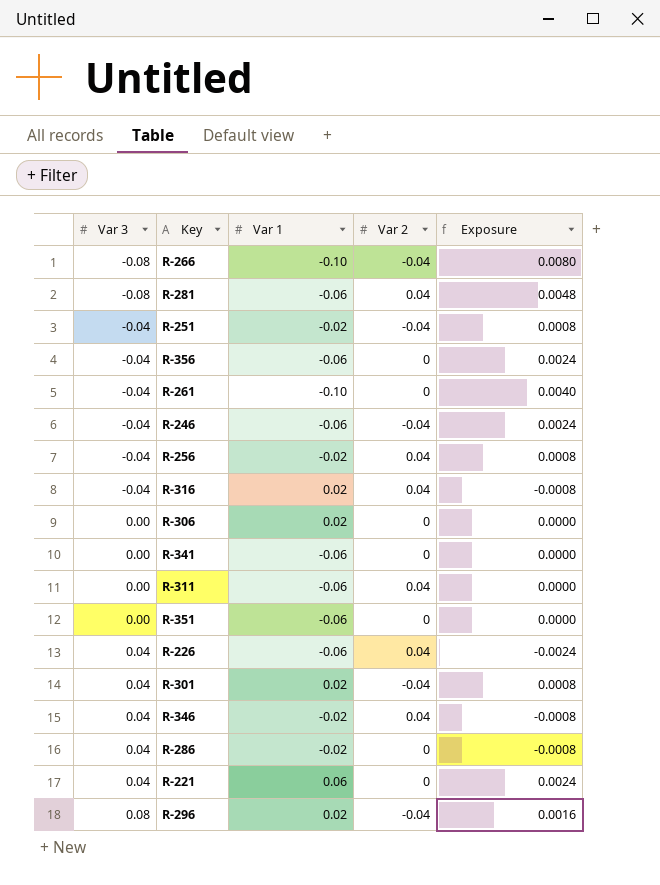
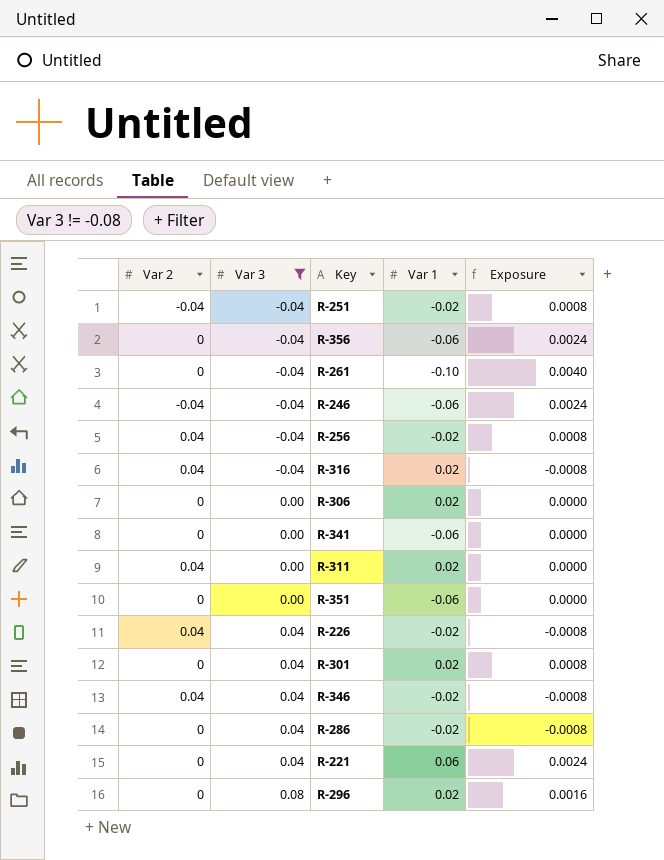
filter: none -> Var 3 != -0.08
column Var 2 | position: 4 -> 1
R-311 | Var 1: -0.06 -> 0.02
R-226 | Var 1: -0.06 -> -0.02
R-226 | Exposure: -0.0024 -> -0.0008
R-301 | Var 2: -0.04 -> 0
R-296 | Var 2: -0.04 -> 0

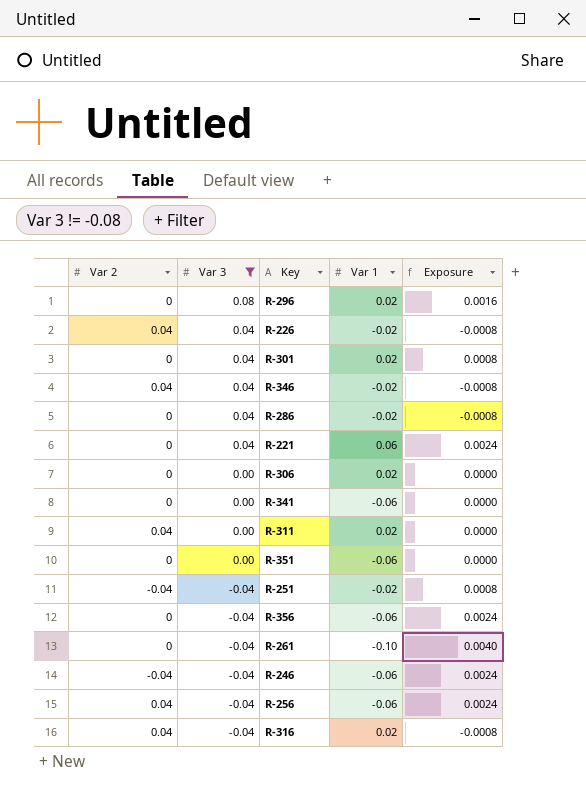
row order: Var 3 ascending -> Var 3 descending
R-256 | Var 1: -0.02 -> -0.06
R-256 | Exposure: 0.0008 -> 0.0024

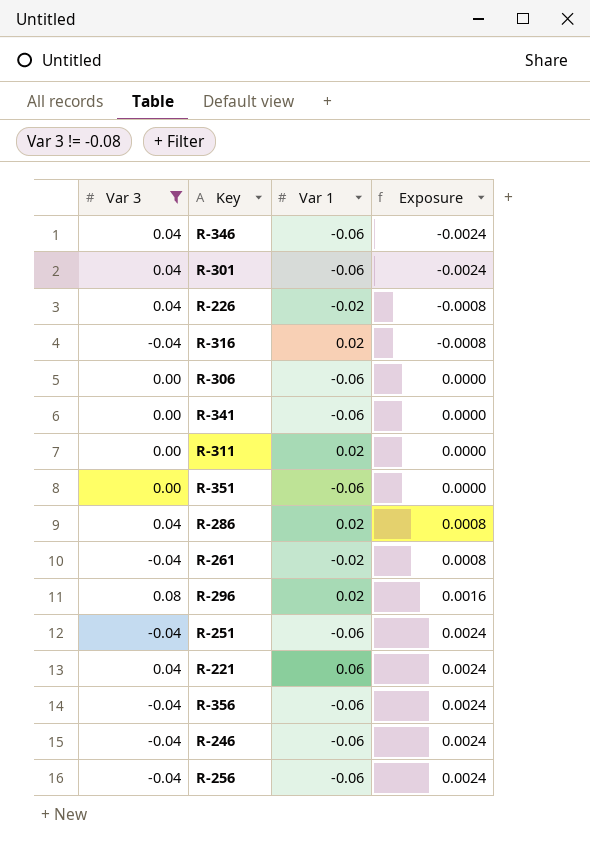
row order: Var 3 descending -> Exposure ascending
column Var 2 | position: 1 -> none
R-346 | Var 1: -0.02 -> -0.06
R-346 | Exposure: -0.0008 -> -0.0024
R-301 | Var 1: 0.02 -> -0.06
R-301 | Exposure: 0.0008 -> -0.0024
R-306 | Var 1: 0.02 -> -0.06
R-286 | Var 1: -0.02 -> 0.02
R-286 | Exposure: -0.0008 -> 0.0008
R-261 | Var 1: -0.10 -> -0.02
R-261 | Exposure: 0.0040 -> 0.0008
R-251 | Var 1: -0.02 -> -0.06
R-251 | Exposure: 0.0008 -> 0.0024

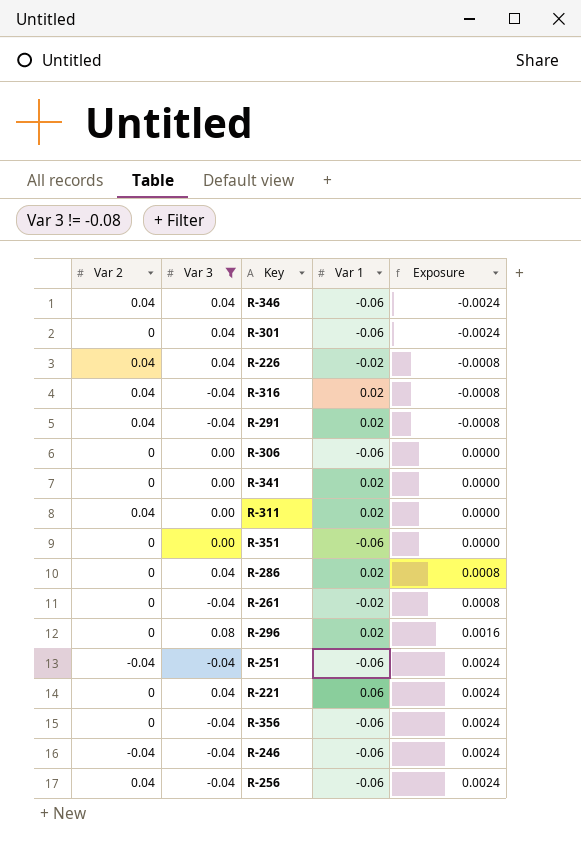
column Var 2 | position: none -> 1
row R-291: none -> 0.04 | -0.04 | 0.02 | -0.0008
R-341 | Var 1: -0.06 -> 0.02

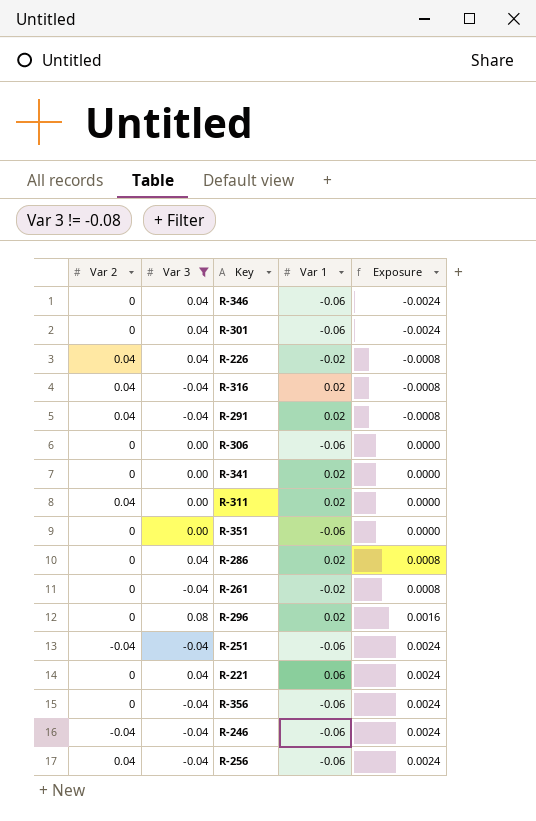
R-346 | Var 2: 0.04 -> 0

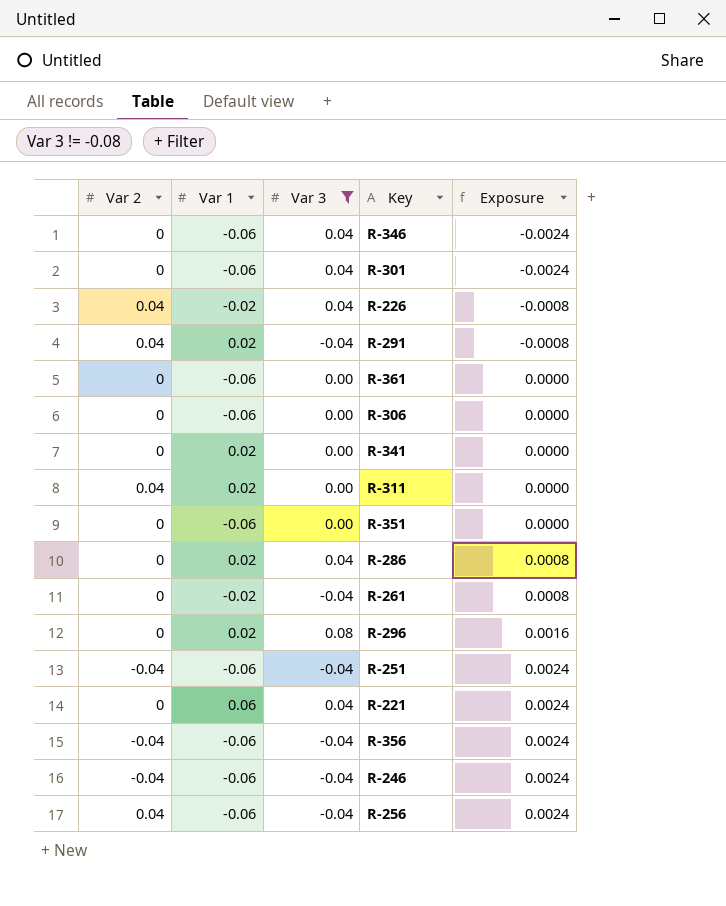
column Var 1 | position: 4 -> 2
row R-316: 0.04 | -0.04 | 0.02 | -0.0008 -> none
row R-361: none -> 0 | -0.06 | 0.00 | 0.0000
R-356 | Var 2: 0 -> -0.04

